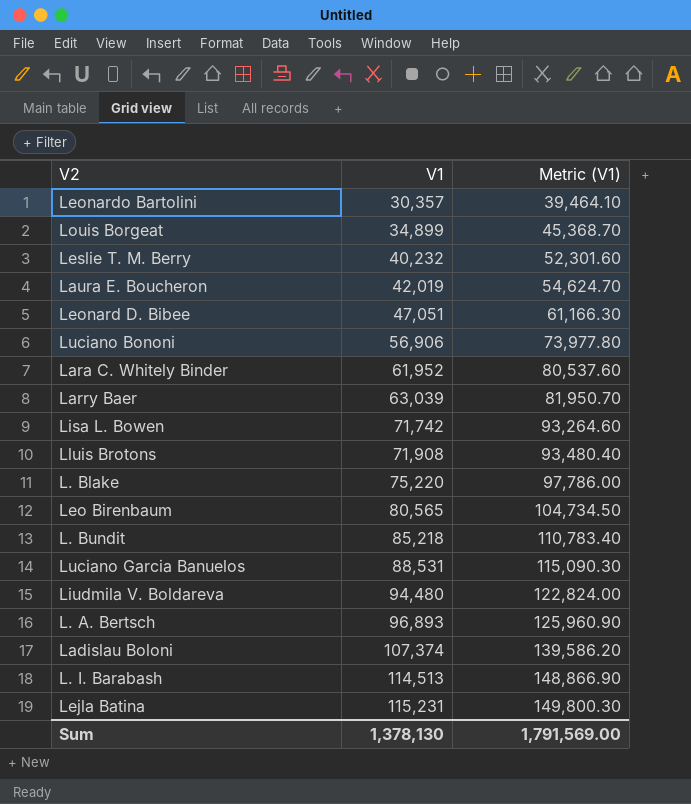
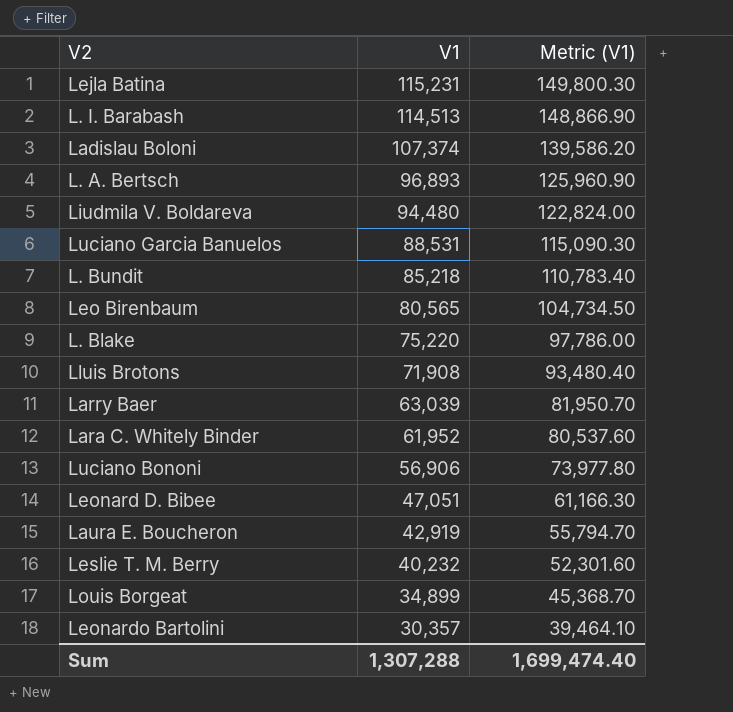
row order: V1 ascending -> V1 descending
row Lisa L. Bowen: 71,742 | 93,264.60 -> none
Laura E. Boucheron | V1: 42,019 -> 42,919
Laura E. Boucheron | Metric (V1): 54,624.70 -> 55,794.70
Sum | V1: 1,378,130 -> 1,307,288
Sum | Metric (V1): 1,791,569.00 -> 1,699,474.40

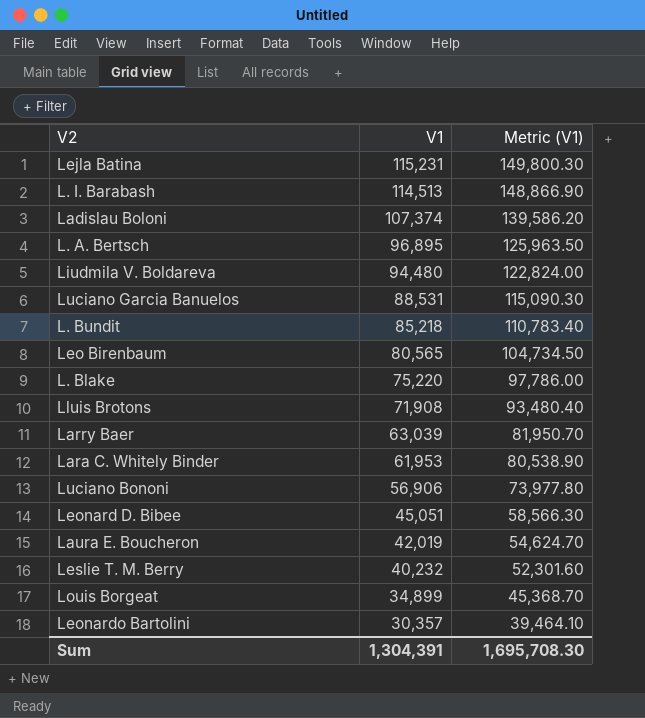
L. A. Bertsch | V1: 96,893 -> 96,895
L. A. Bertsch | Metric (V1): 125,960.90 -> 125,963.50
Lara C. Whitely Binder | V1: 61,952 -> 61,953
Lara C. Whitely Binder | Metric (V1): 80,537.60 -> 80,538.90
Leonard D. Bibee | V1: 47,051 -> 45,051
Leonard D. Bibee | Metric (V1): 61,166.30 -> 58,566.30
Laura E. Boucheron | V1: 42,919 -> 42,019
Laura E. Boucheron | Metric (V1): 55,794.70 -> 54,624.70
Sum | V1: 1,307,288 -> 1,304,391
Sum | Metric (V1): 1,699,474.40 -> 1,695,708.30

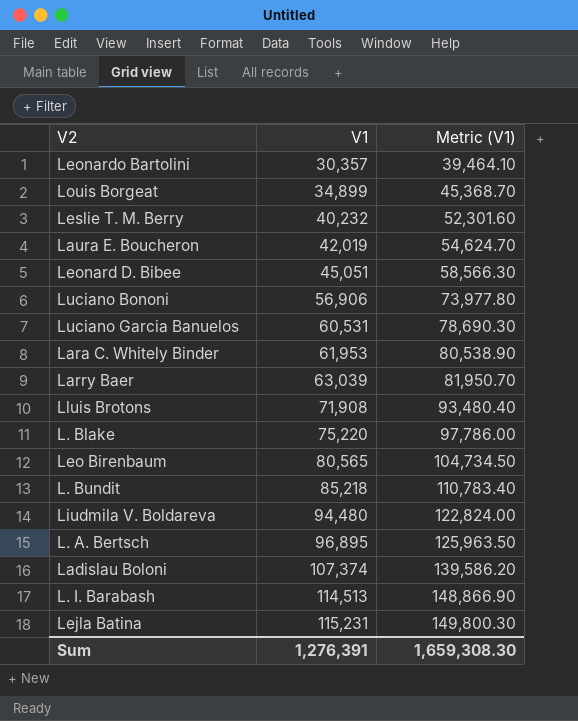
row order: V1 descending -> V1 ascending
Luciano Garcia Banuelos | V1: 88,531 -> 60,531
Luciano Garcia Banuelos | Metric (V1): 115,090.30 -> 78,690.30
Sum | V1: 1,304,391 -> 1,276,391
Sum | Metric (V1): 1,695,708.30 -> 1,659,308.30

